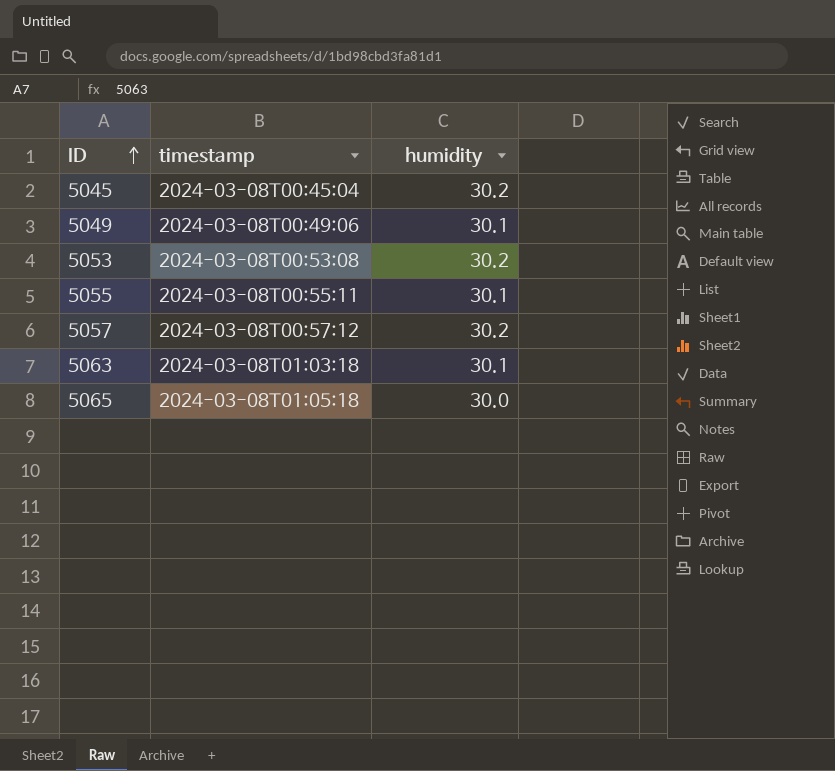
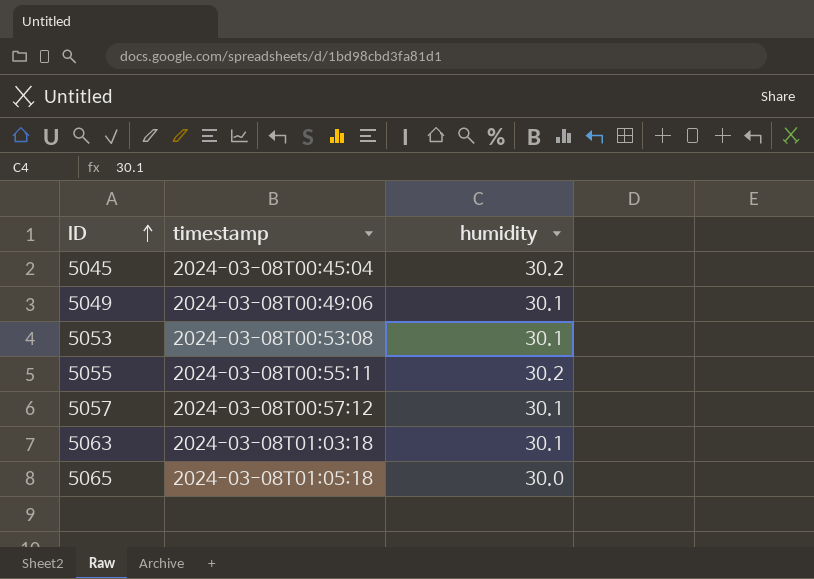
5053 | humidity: 30.2 -> 30.1
5055 | humidity: 30.1 -> 30.2
5057 | humidity: 30.2 -> 30.1

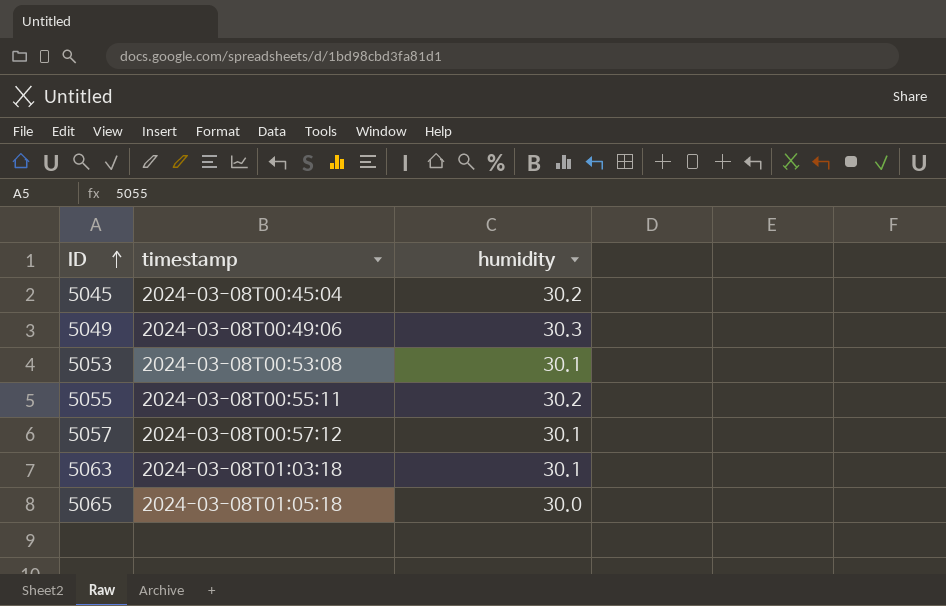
5049 | humidity: 30.1 -> 30.3

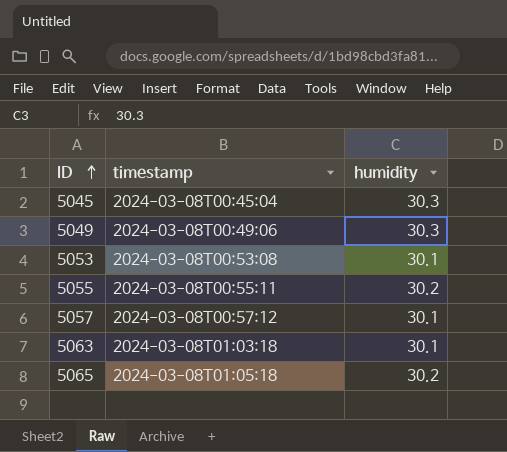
5045 | humidity: 30.2 -> 30.3
5065 | humidity: 30.0 -> 30.2

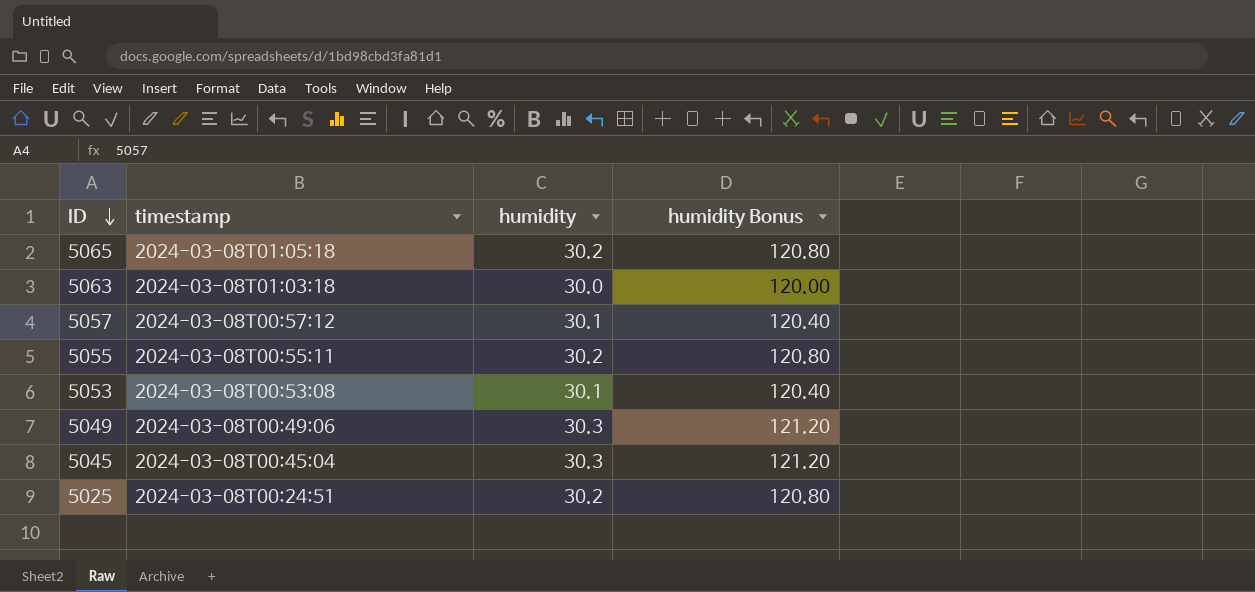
row order: ID ascending -> ID descending
column humidity Bonus | formula: none -> [humidity] * 4
5063 | humidity: 30.1 -> 30.0
row 5025: none -> 2024-03-08T00:24:51 | 30.2 | 120.80

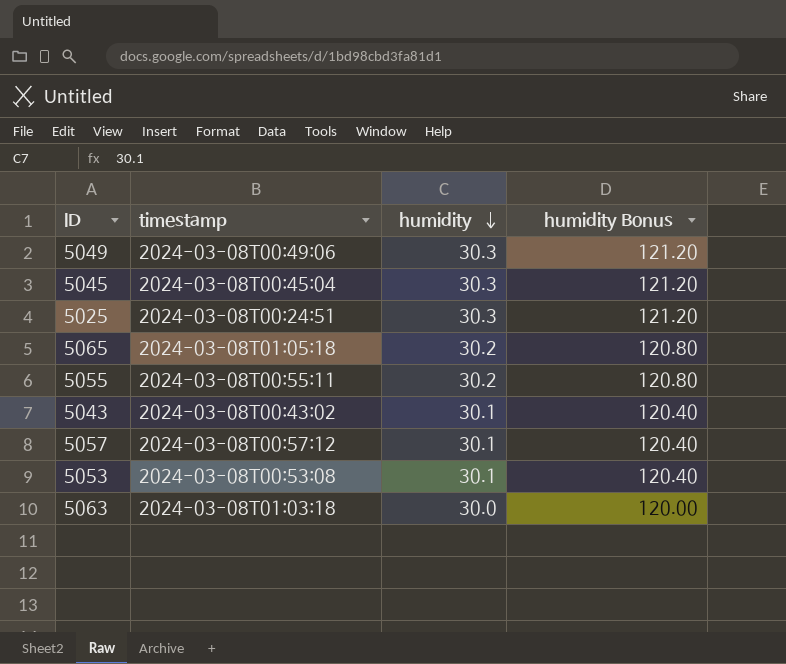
row order: ID descending -> humidity descending
5025 | humidity: 30.2 -> 30.3
5025 | humidity Bonus: 120.80 -> 121.20
row 5043: none -> 2024-03-08T00:43:02 | 30.1 | 120.40

